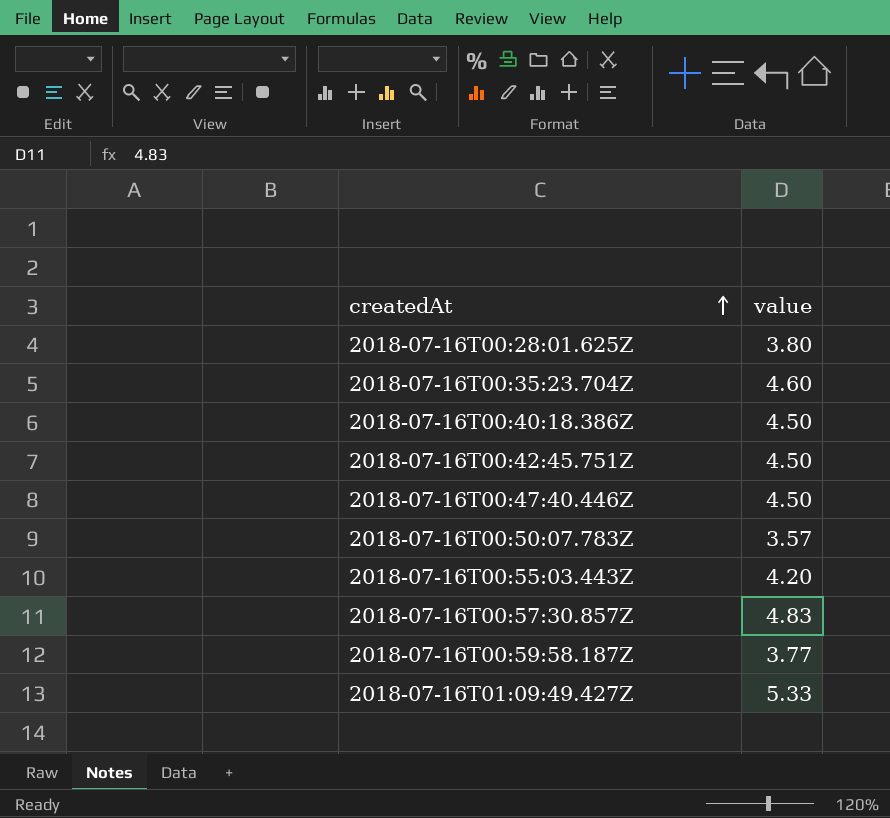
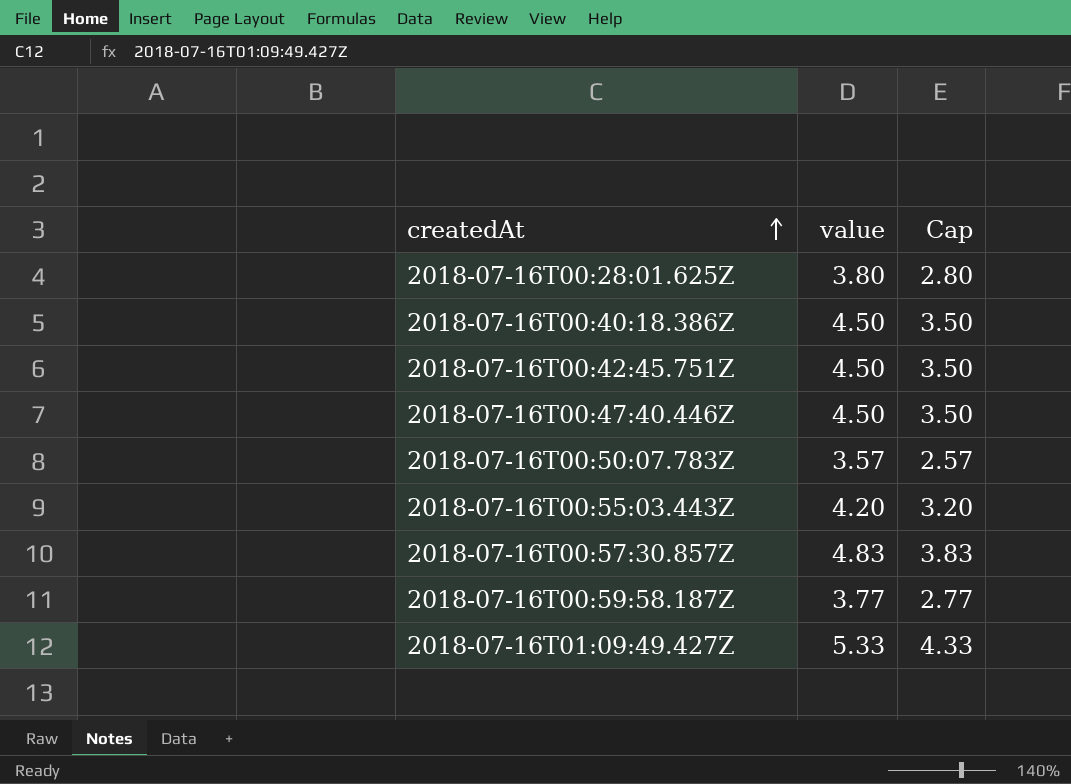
column Cap | formula: none -> [value] - 1
row 2018-07-16T00:35:23.704Z: 4.60 -> none

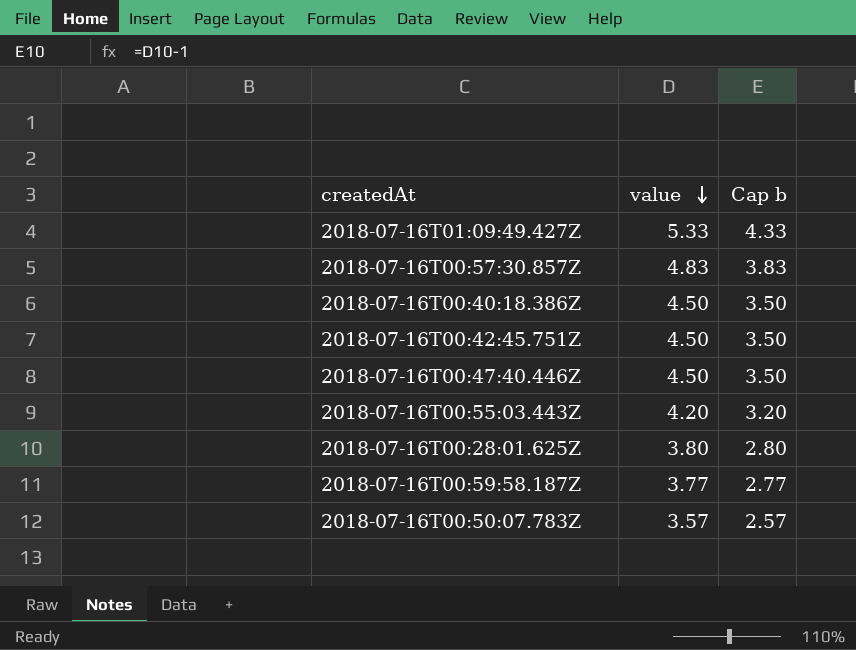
row order: createdAt ascending -> value descending
column name: Cap -> Cap b

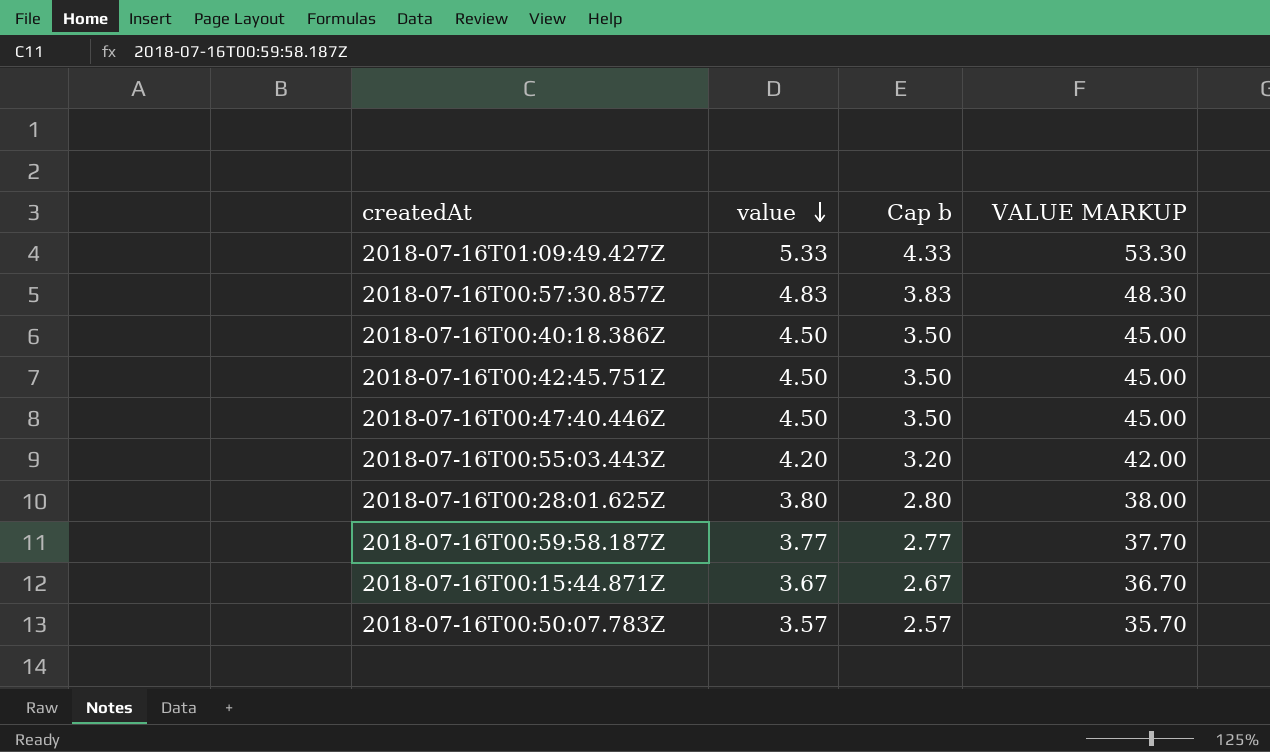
column VALUE MARKUP | formula: none -> [value] * 10
row 2018-07-16T00:15:44.871Z: none -> 3.67 | 2.67 | 36.70

